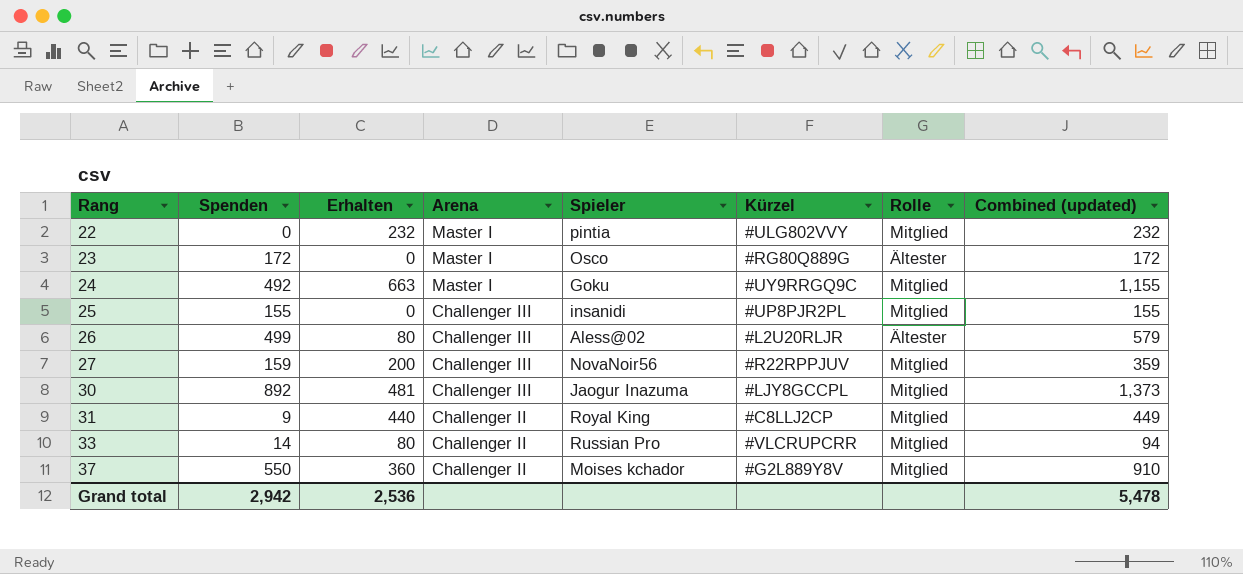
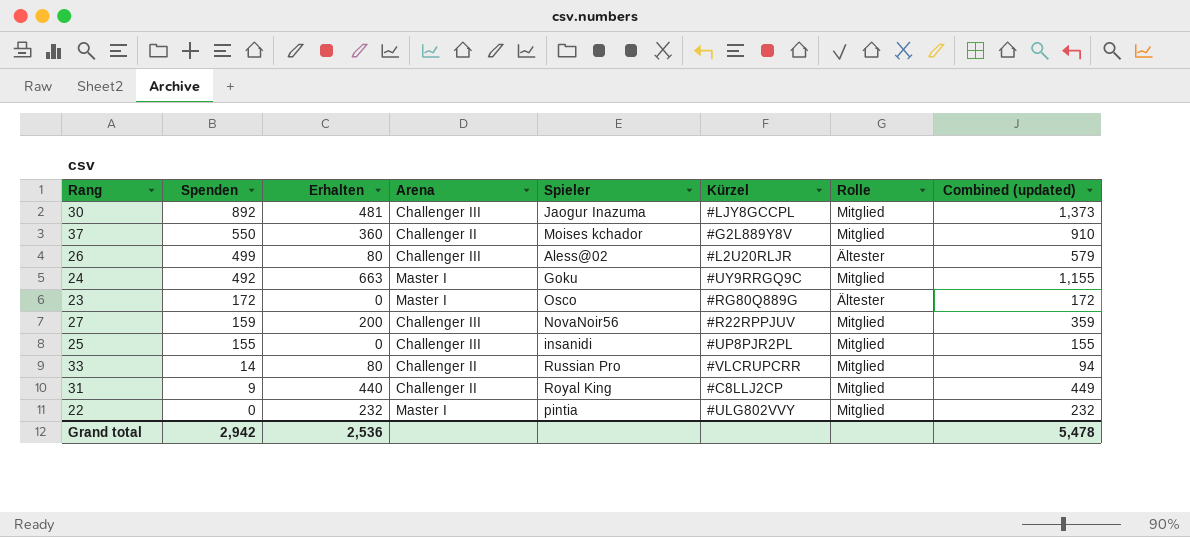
row order: Rang ascending -> Spenden descending

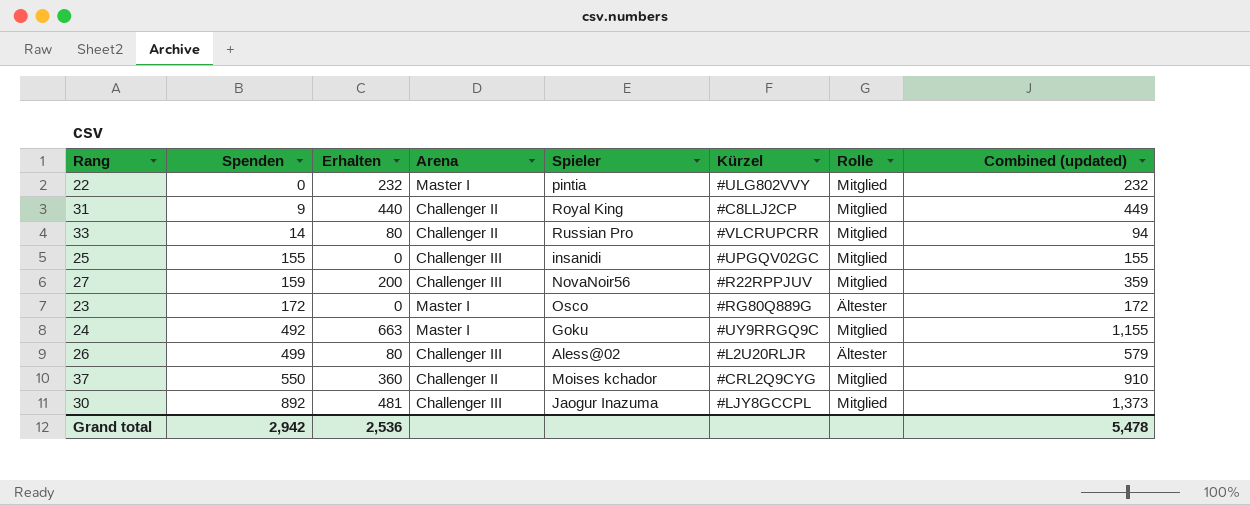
row order: Spenden descending -> Spenden ascending
25 | Kürzel: #UP8PJR2PL -> #UPGQV02GC
37 | Kürzel: #G2L889Y8V -> #CRL2Q9CYG

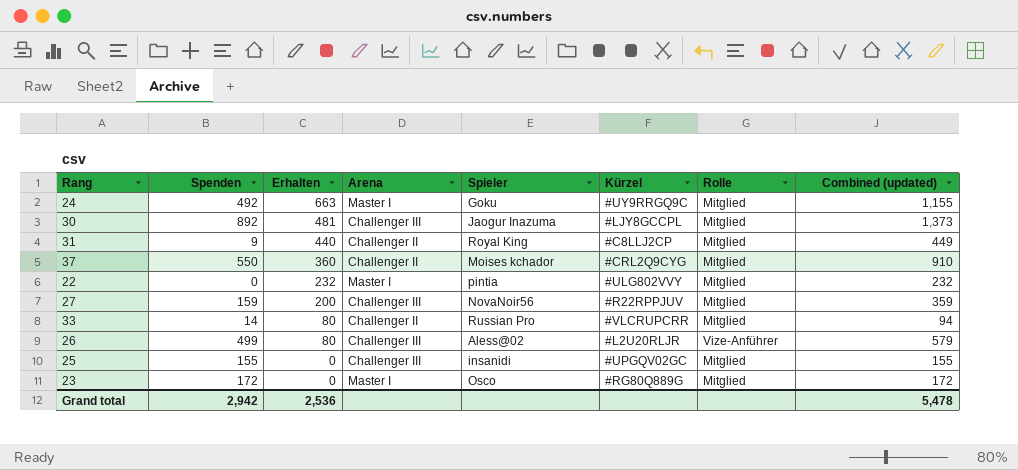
row order: Spenden ascending -> Erhalten descending
26 | Rolle: Ältester -> Vize-Anführer
23 | Rolle: Ältester -> Mitglied

